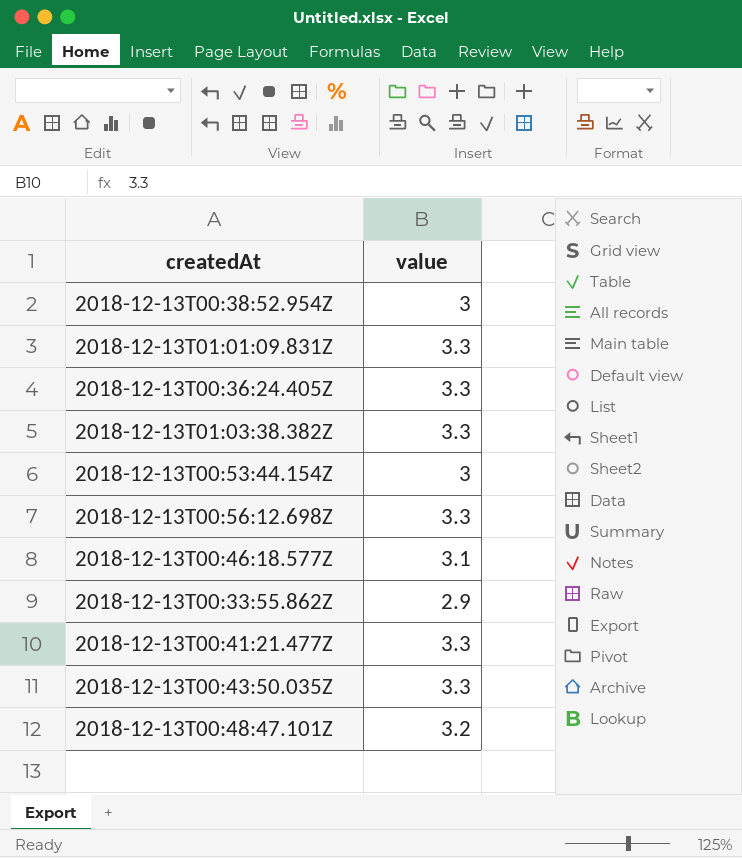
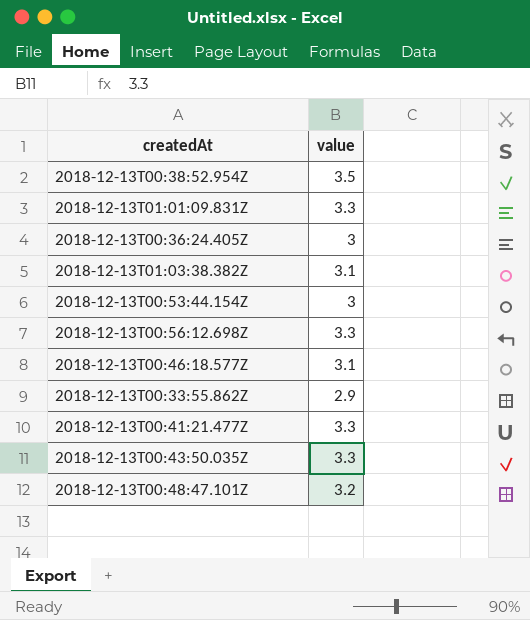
2018-12-13T00:38:52.954Z | value: 3 -> 3.5
2018-12-13T00:36:24.405Z | value: 3.3 -> 3
2018-12-13T01:03:38.382Z | value: 3.3 -> 3.1

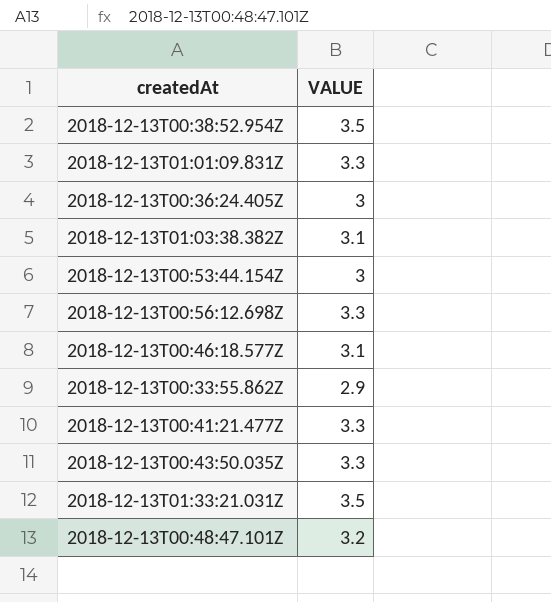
column name: value -> VALUE
row 2018-12-13T01:33:21.031Z: none -> 3.5

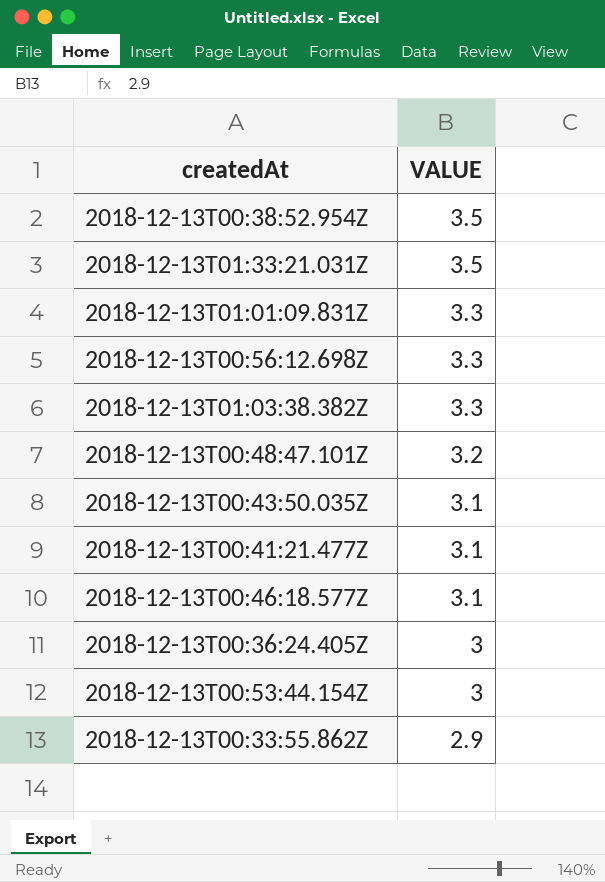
row order: none -> VALUE descending
2018-12-13T01:03:38.382Z | VALUE: 3.1 -> 3.3
2018-12-13T00:43:50.035Z | VALUE: 3.3 -> 3.1
2018-12-13T00:41:21.477Z | VALUE: 3.3 -> 3.1

